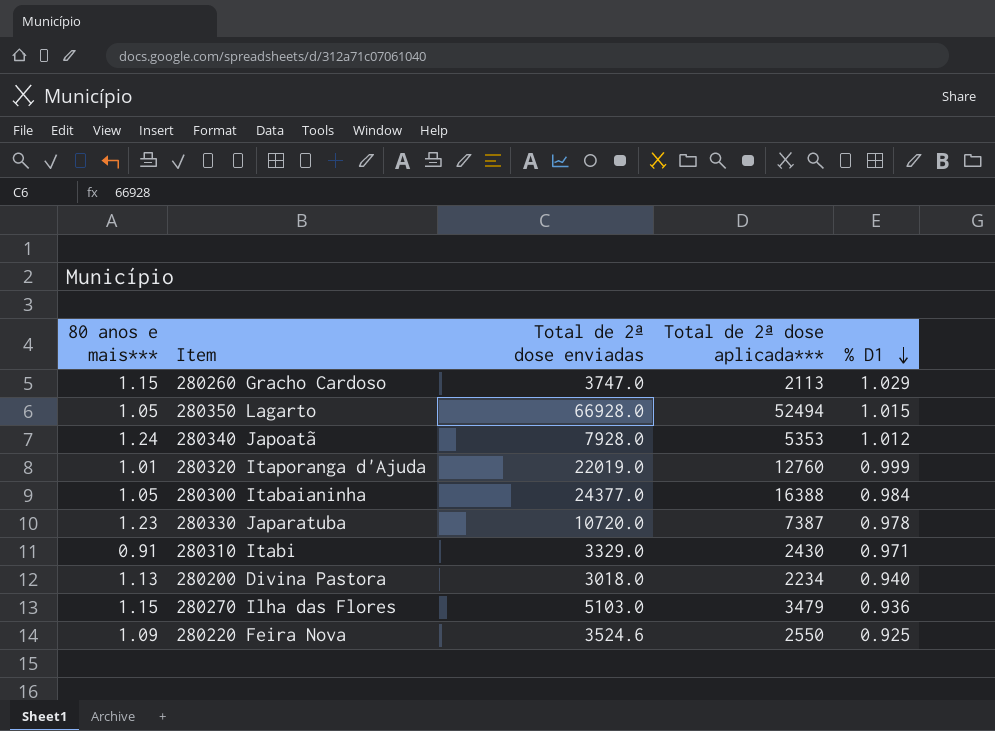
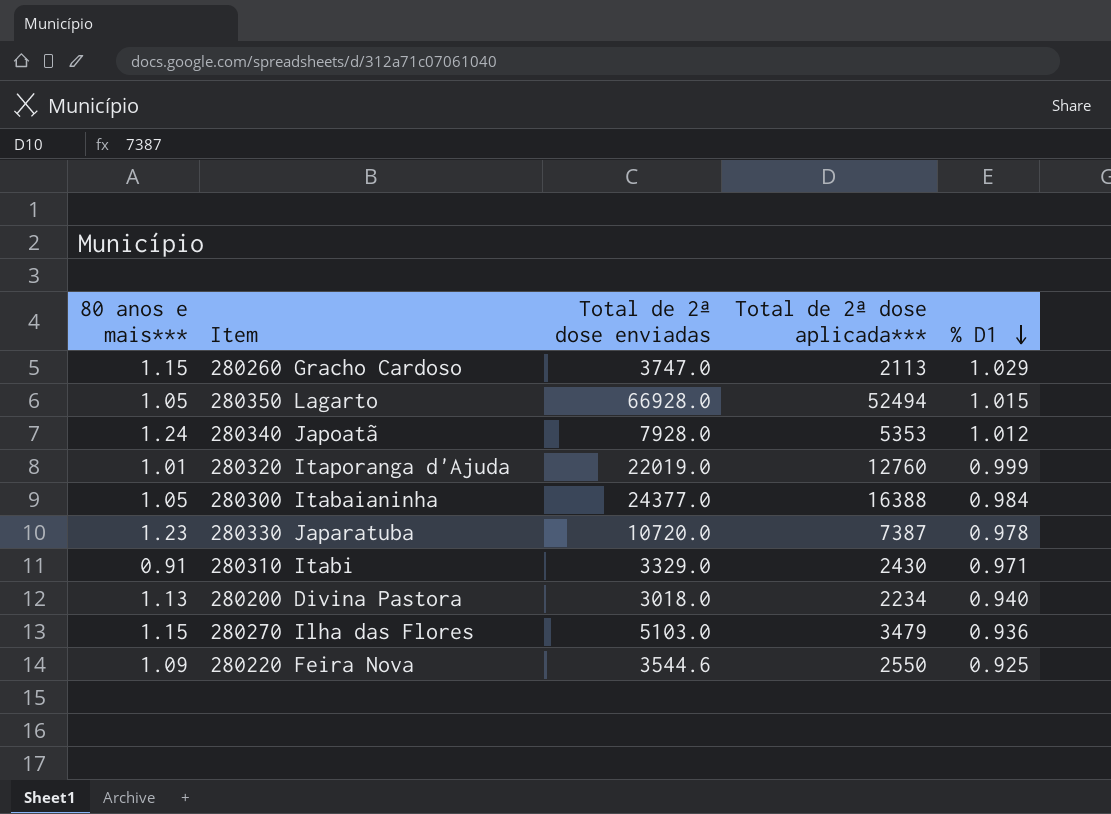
280220 Feira Nova | Total de 2ª dose enviadas: 3524.6 -> 3544.6

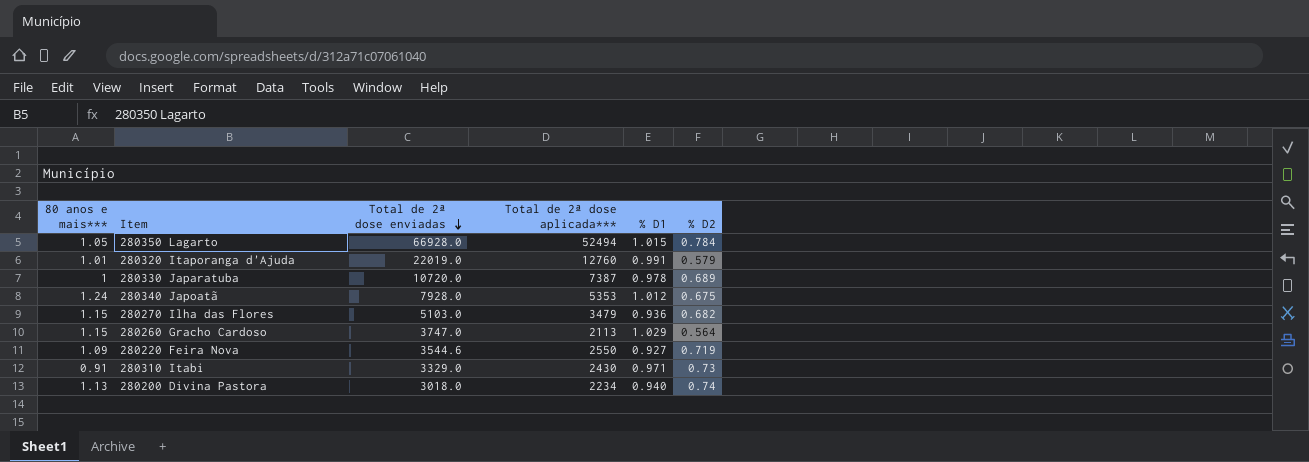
row order: % D1 descending -> Total de 2ª dose enviadas descending
column % D2 | formula: none -> [Total de 2ª dose aplicada***] / [Total de 2ª dose enviadas]
row 280300 Itabaianinha: 1.05 | 24377.0 | 16388 | 0.984 -> none
280320 Itaporanga d'Ajuda | % D1: 0.999 -> 0.991
280330 Japaratuba | 80 anos e mais***: 1.23 -> 1
280220 Feira Nova | % D1: 0.925 -> 0.927

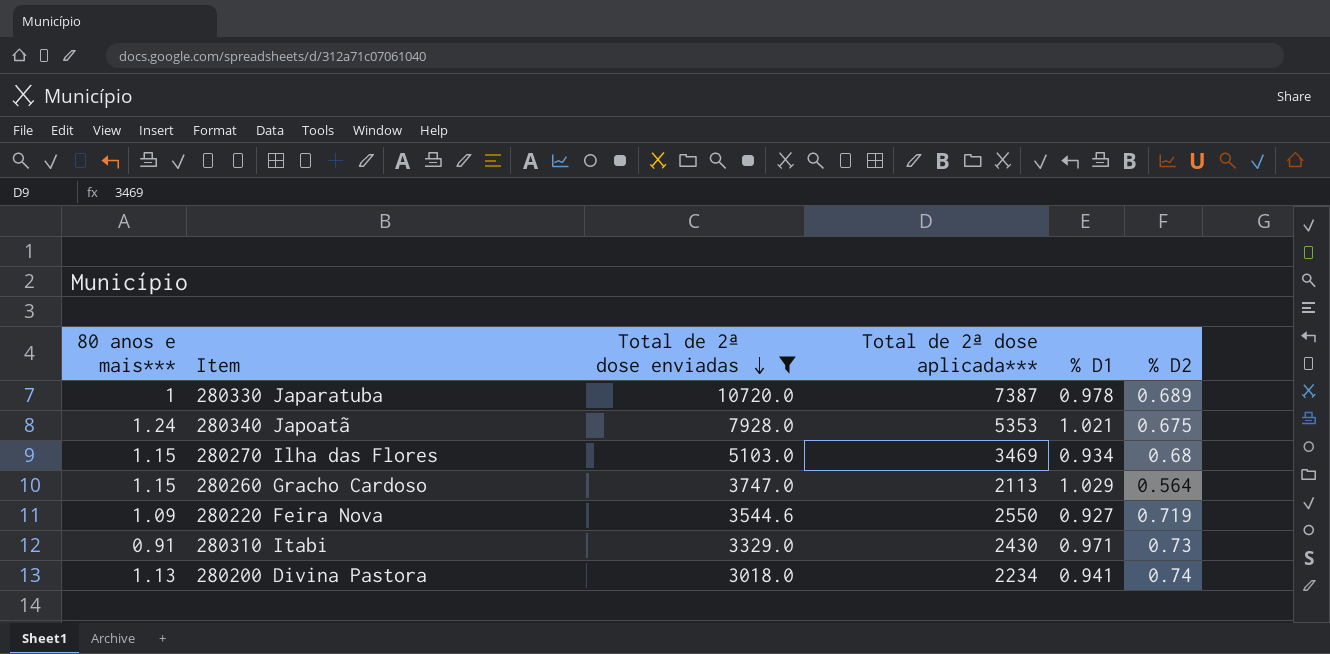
filter: none -> Total de 2ª dose enviadas <= 10720.0
280340 Japoatã | % D1: 1.012 -> 1.021
280270 Ilha das Flores | Total de 2ª dose aplicada***: 3479 -> 3469
280270 Ilha das Flores | % D1: 0.936 -> 0.934
280270 Ilha das Flores | % D2: 0.682 -> 0.68
280200 Divina Pastora | % D1: 0.940 -> 0.941

